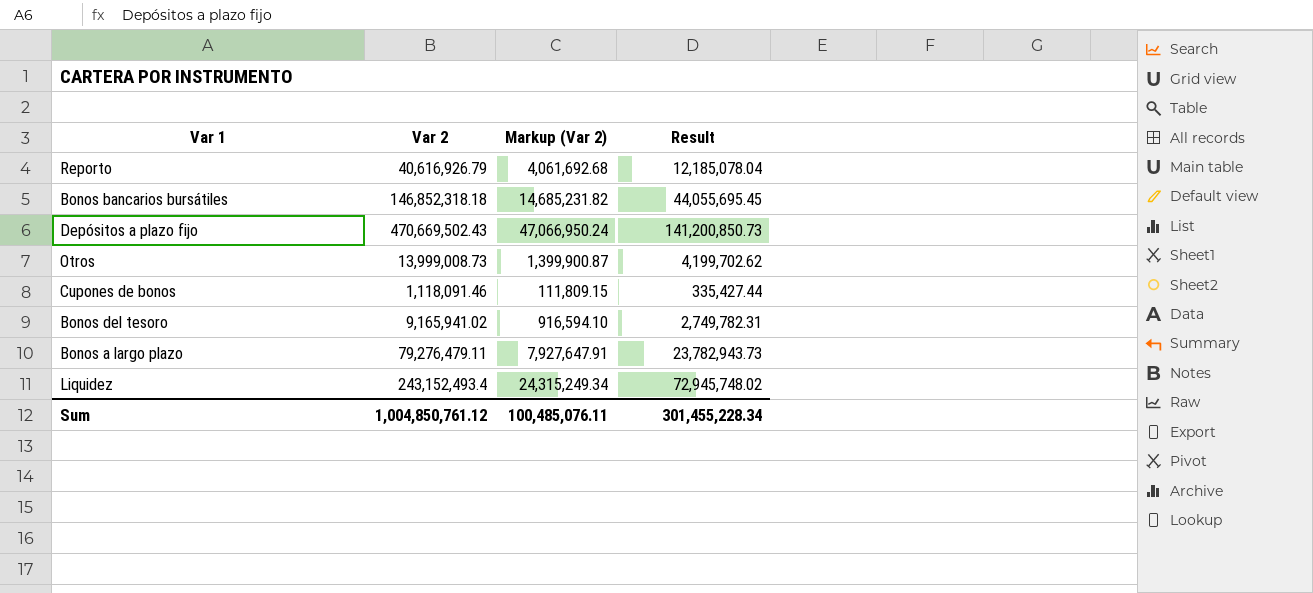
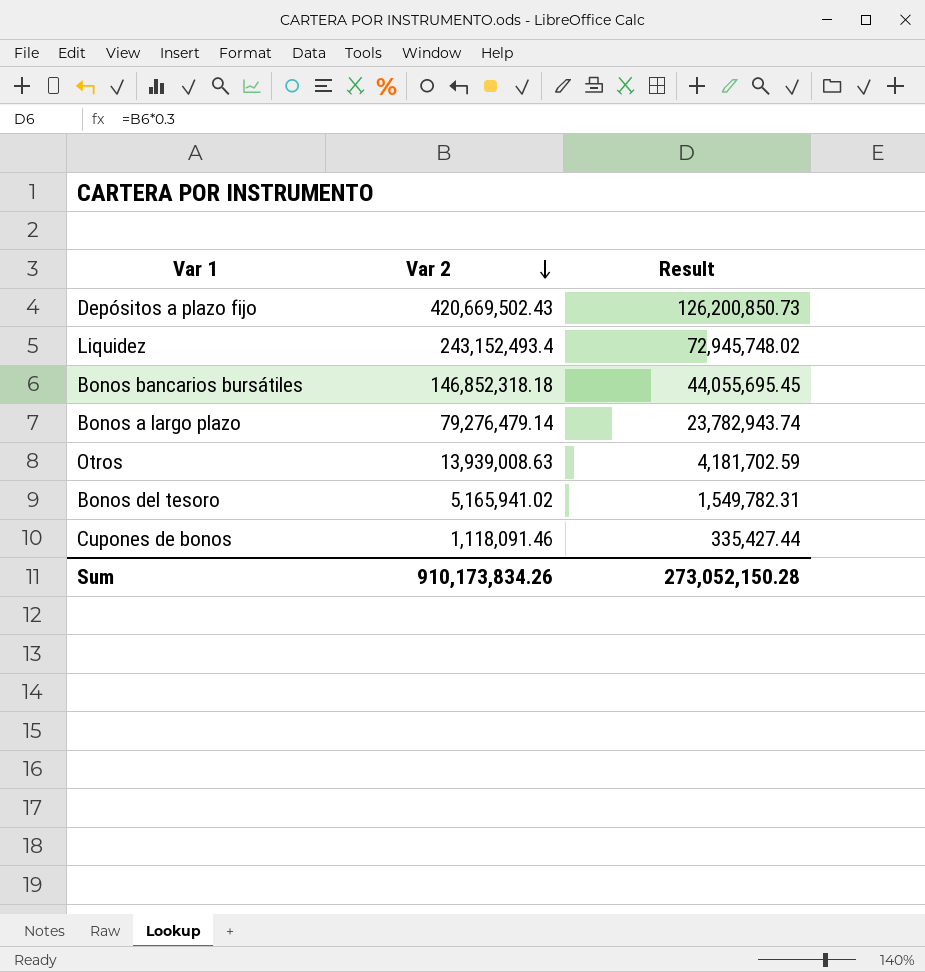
row order: none -> Var 2 descending
column Markup (Var 2) | formula: [Var 2] * 0.1 -> none
row Reporto: 40,616,926.79 | 4,061,692.68 | 12,185,078.04 -> none
Depósitos a plazo fijo | Var 2: 470,669,502.43 -> 420,669,502.43
Depósitos a plazo fijo | Result: 141,200,850.73 -> 126,200,850.73
Bonos a largo plazo | Var 2: 79,276,479.11 -> 79,276,479.14
Bonos a largo plazo | Result: 23,782,943.73 -> 23,782,943.74
Otros | Var 2: 13,999,008.73 -> 13,939,008.63
Otros | Result: 4,199,702.62 -> 4,181,702.59
Bonos del tesoro | Var 2: 9,165,941.02 -> 5,165,941.02
Bonos del tesoro | Result: 2,749,782.31 -> 1,549,782.31
Sum | Var 2: 1,004,850,761.12 -> 910,173,834.26
Sum | Result: 301,455,228.34 -> 273,052,150.28

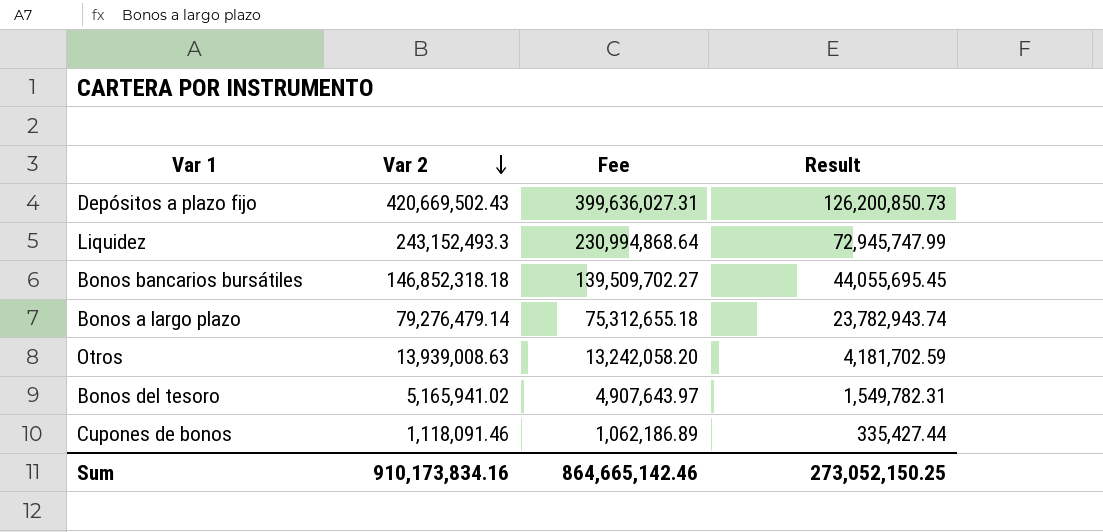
column Fee | formula: none -> [Var 2] * 0.95
Liquidez | Var 2: 243,152,493.4 -> 243,152,493.3
Liquidez | Result: 72,945,748.02 -> 72,945,747.99
Sum | Var 2: 910,173,834.26 -> 910,173,834.16
Sum | Result: 273,052,150.28 -> 273,052,150.25

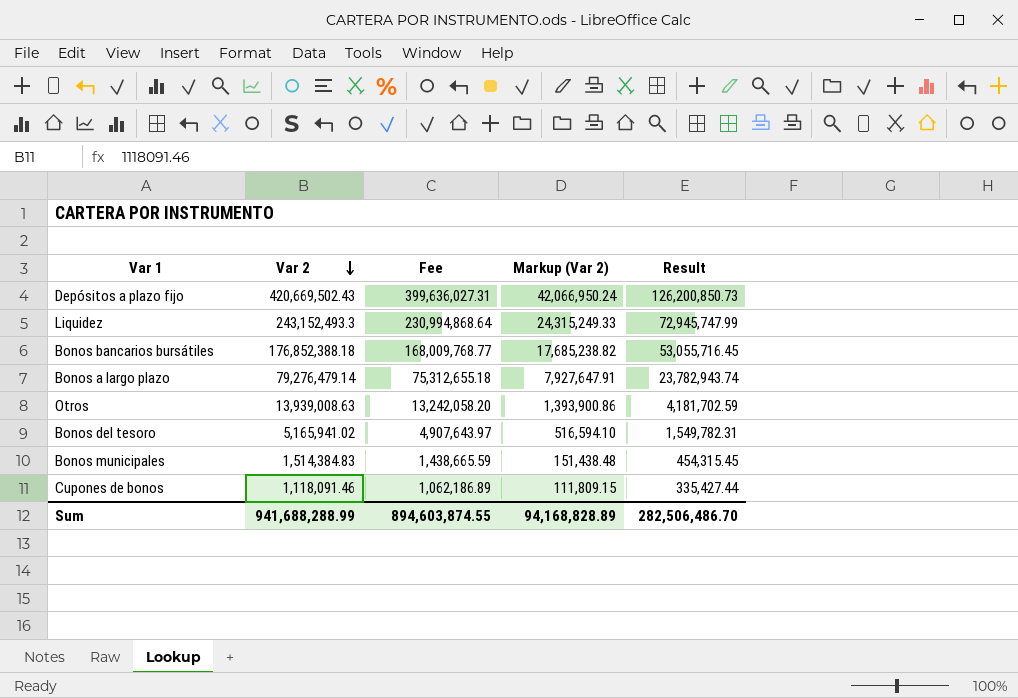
column Markup (Var 2) | formula: none -> [Var 2] * 0.1
Bonos bancarios bursátiles | Var 2: 146,852,318.18 -> 176,852,388.18
Bonos bancarios bursátiles | Fee: 139,509,702.27 -> 168,009,768.77
Bonos bancarios bursátiles | Result: 44,055,695.45 -> 53,055,716.45
row Bonos municipales: none -> 1,514,384.83 | 1,438,665.59 | 151,438.48 | 454,315.45
Sum | Var 2: 910,173,834.16 -> 941,688,288.99
Sum | Fee: 864,665,142.46 -> 894,603,874.55
Sum | Result: 273,052,150.25 -> 282,506,486.70

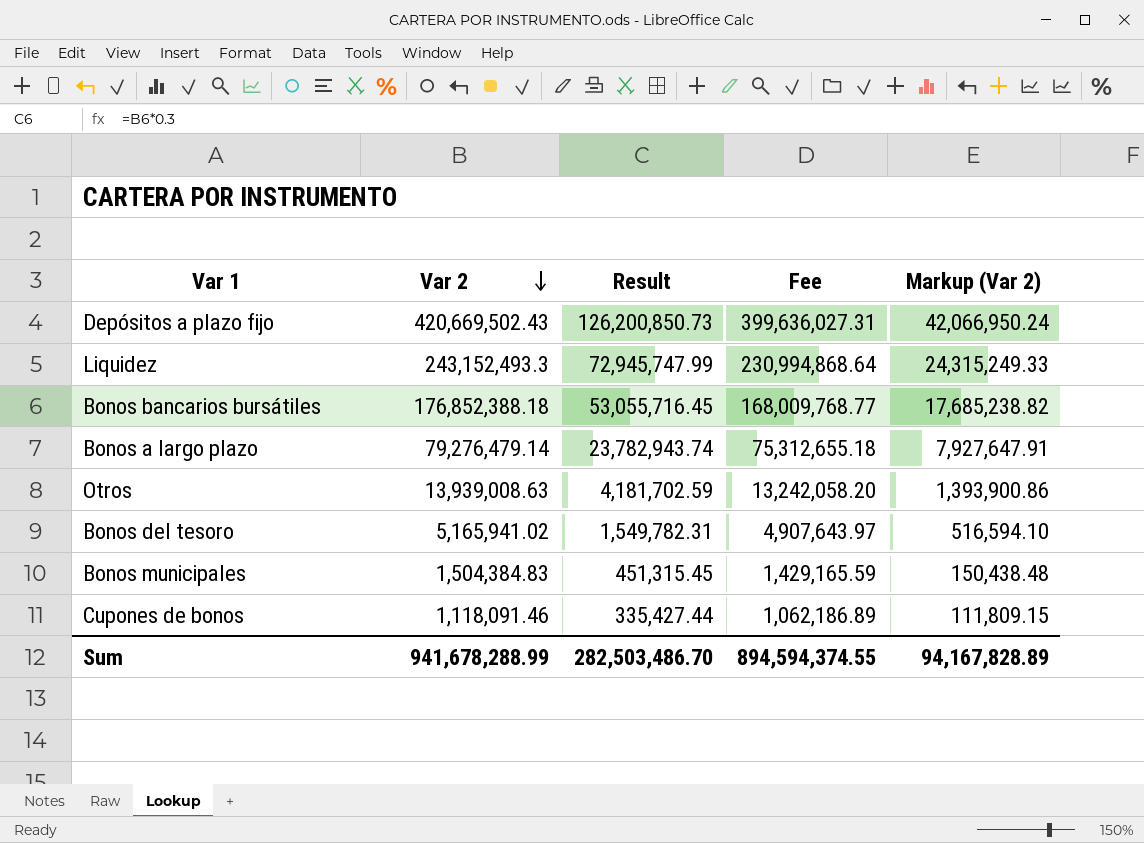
column Result | position: 5 -> 3
Bonos municipales | Var 2: 1,514,384.83 -> 1,504,384.83
Bonos municipales | Result: 454,315.45 -> 451,315.45
Bonos municipales | Fee: 1,438,665.59 -> 1,429,165.59
Bonos municipales | Markup (Var 2): 151,438.48 -> 150,438.48
Sum | Var 2: 941,688,288.99 -> 941,678,288.99
Sum | Result: 282,506,486.70 -> 282,503,486.70
Sum | Fee: 894,603,874.55 -> 894,594,374.55
Sum | Markup (Var 2): 94,168,828.89 -> 94,167,828.89

